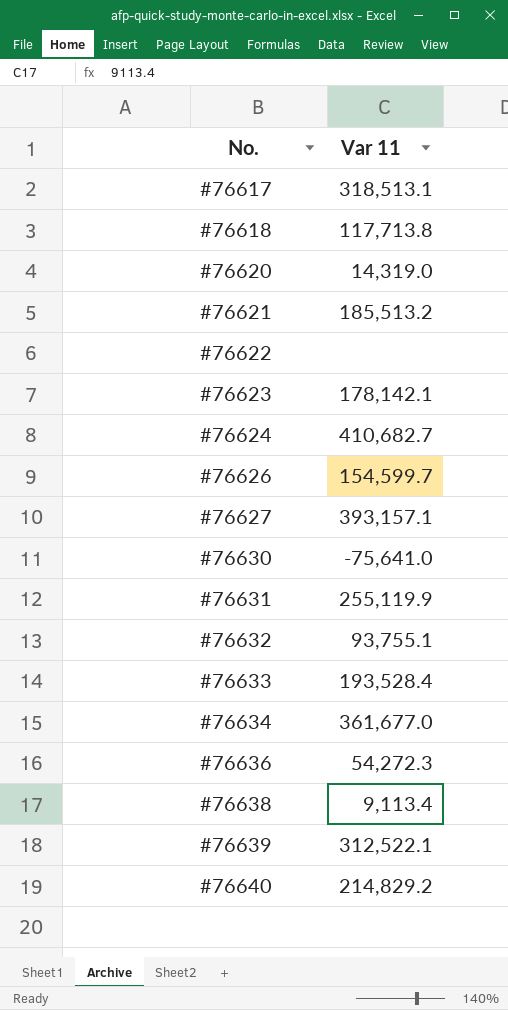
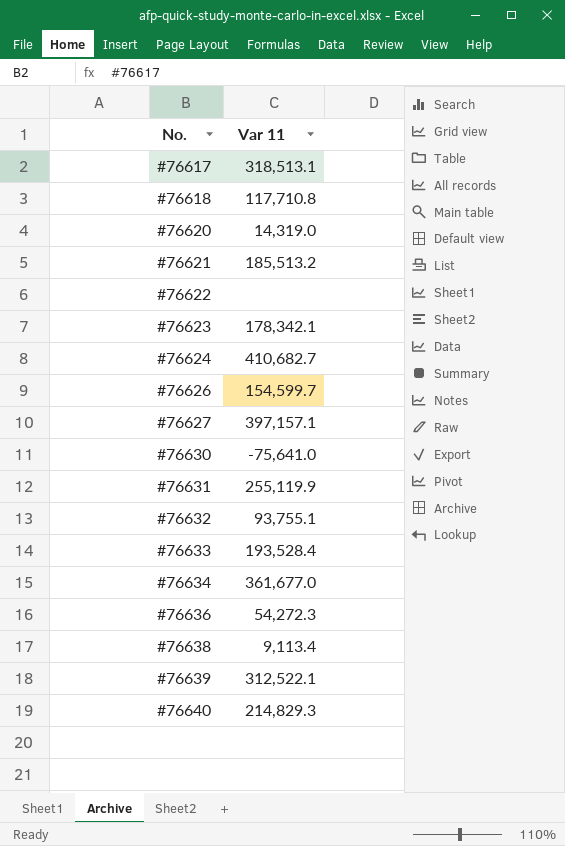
#76618 | Var 11: 117,713.8 -> 117,710.8
#76623 | Var 11: 178,142.1 -> 178,342.1
#76627 | Var 11: 393,157.1 -> 397,157.1
#76640 | Var 11: 214,829.2 -> 214,829.3

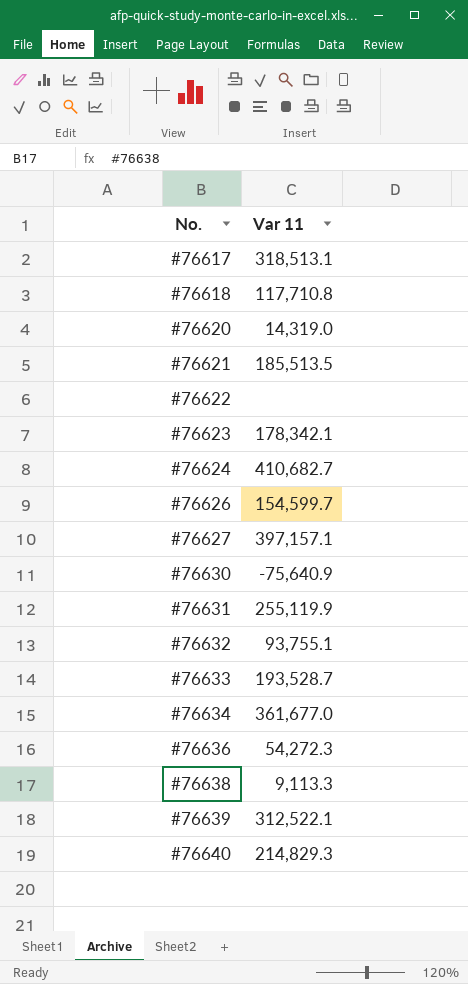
#76621 | Var 11: 185,513.2 -> 185,513.5
#76630 | Var 11: -75,641.0 -> -75,640.9
#76633 | Var 11: 193,528.4 -> 193,528.7
#76638 | Var 11: 9,113.4 -> 9,113.3

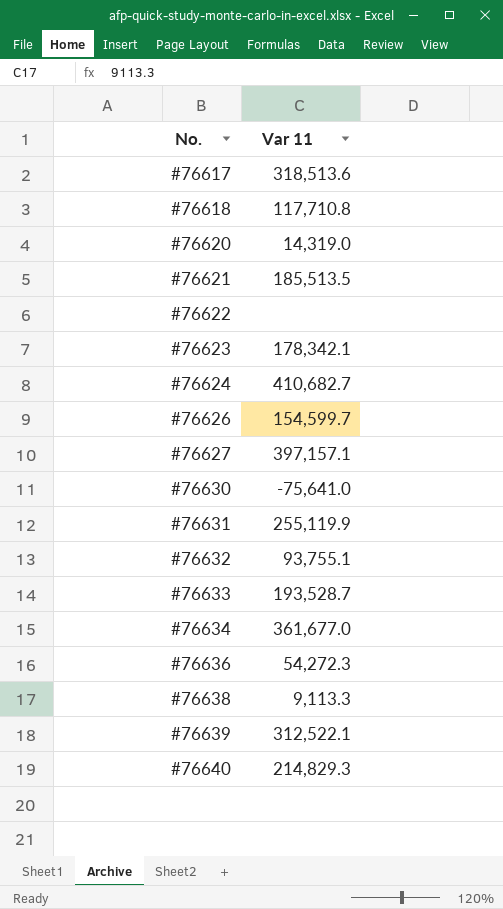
#76617 | Var 11: 318,513.1 -> 318,513.6
#76630 | Var 11: -75,640.9 -> -75,641.0

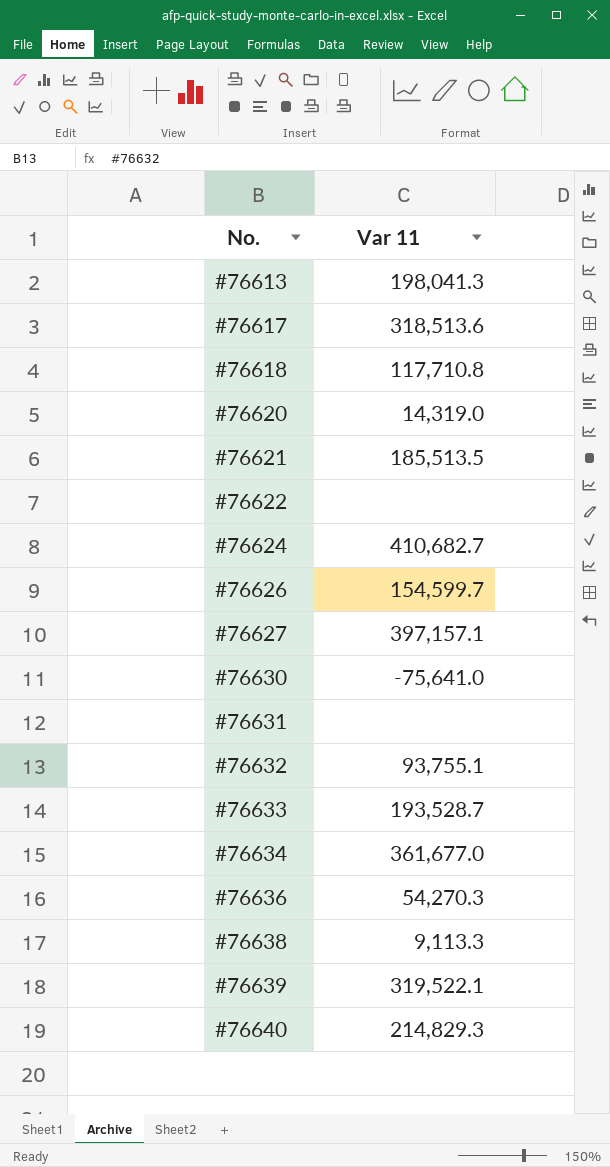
row #76623: 178,342.1 -> none
row #76613: none -> 198,041.3
#76631 | Var 11: 255,119.9 -> none
#76636 | Var 11: 54,272.3 -> 54,270.3
#76639 | Var 11: 312,522.1 -> 319,522.1

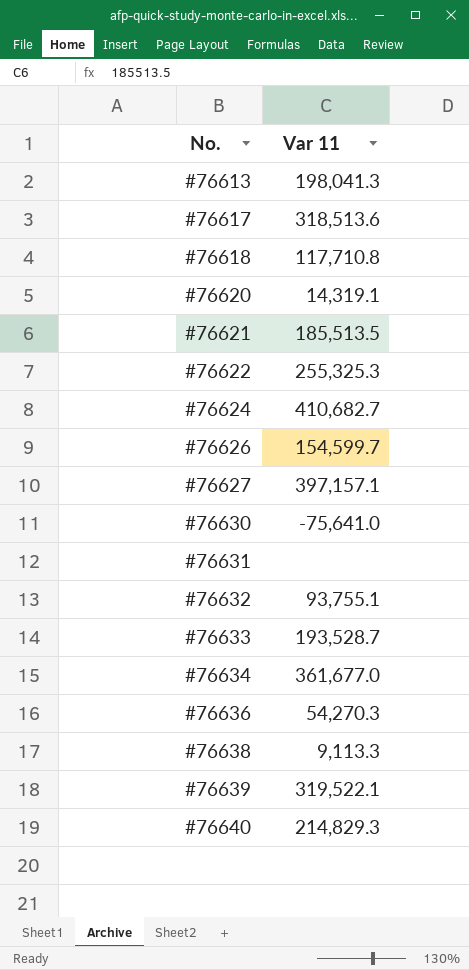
#76620 | Var 11: 14,319.0 -> 14,319.1
#76622 | Var 11: none -> 255,325.3

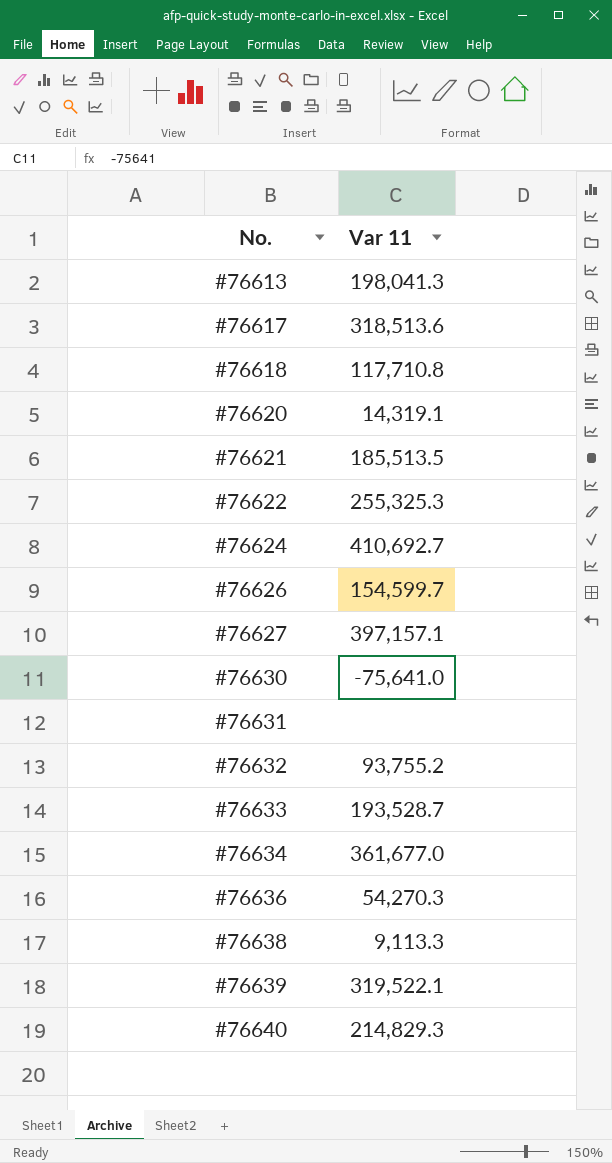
#76624 | Var 11: 410,682.7 -> 410,692.7
#76632 | Var 11: 93,755.1 -> 93,755.2

